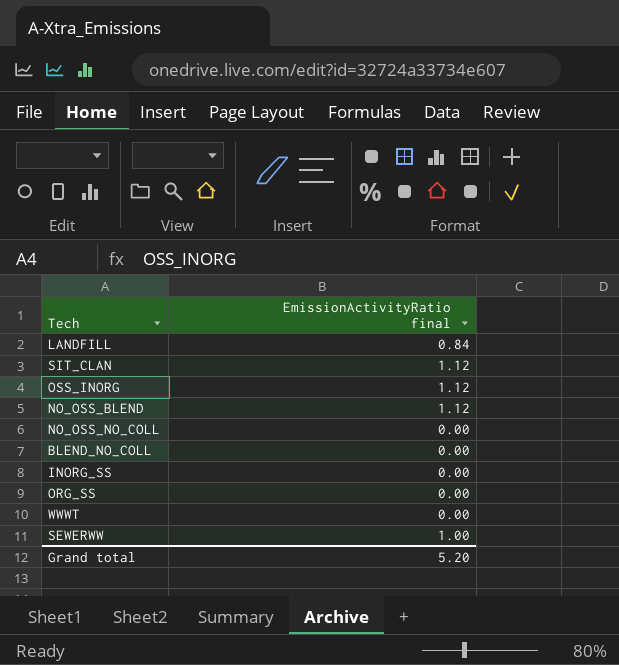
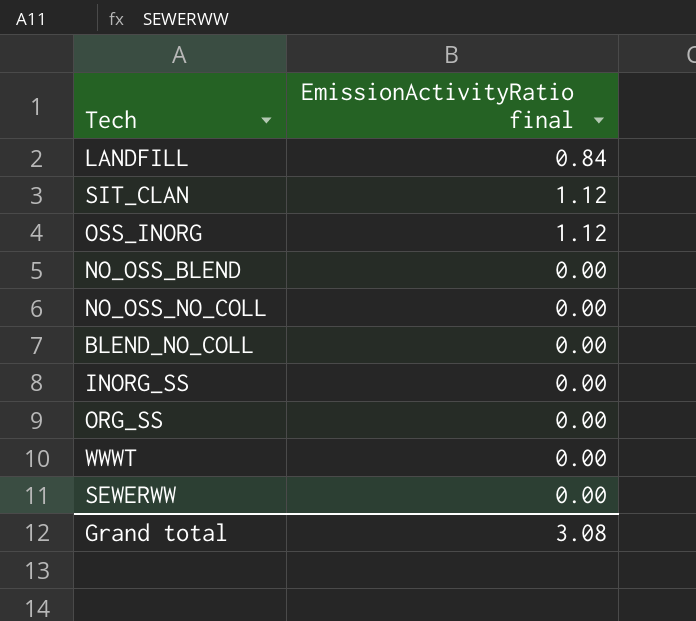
NO_OSS_BLEND | EmissionActivityRatio final: 1.12 -> 0.00
SEWERWW | EmissionActivityRatio final: 1.00 -> 0.00
Grand total | EmissionActivityRatio final: 5.20 -> 3.08

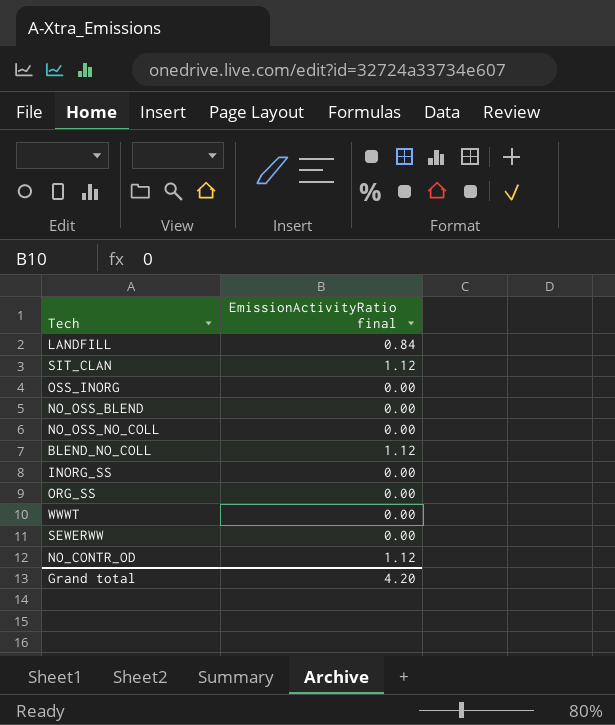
OSS_INORG | EmissionActivityRatio final: 1.12 -> 0.00
BLEND_NO_COLL | EmissionActivityRatio final: 0.00 -> 1.12
row NO_CONTR_OD: none -> 1.12
Grand total | EmissionActivityRatio final: 3.08 -> 4.20

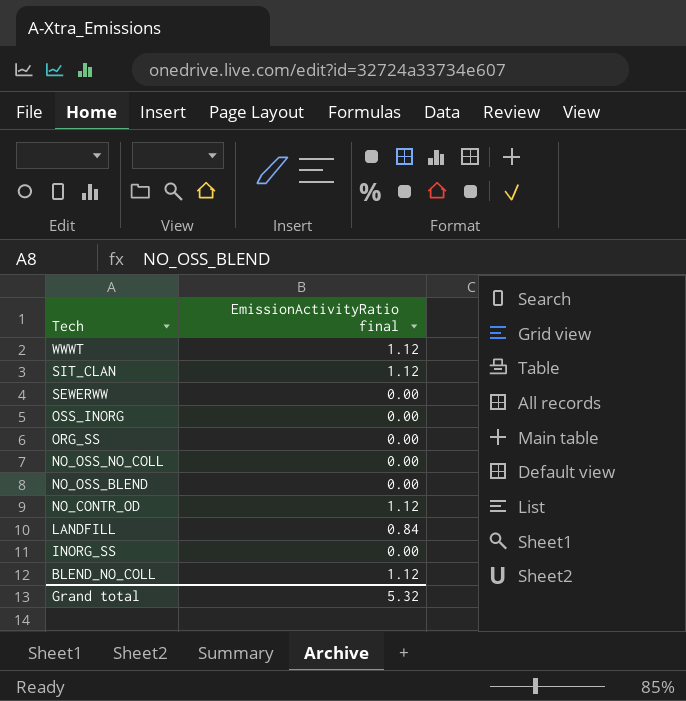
row order: none -> Tech descending
WWWT | EmissionActivityRatio final: 0.00 -> 1.12
Grand total | EmissionActivityRatio final: 4.20 -> 5.32

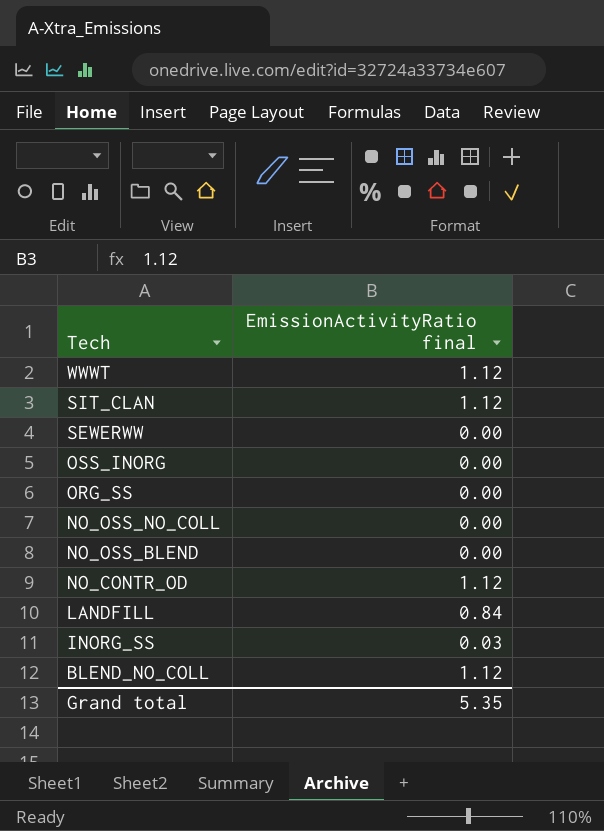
INORG_SS | EmissionActivityRatio final: 0.00 -> 0.03
Grand total | EmissionActivityRatio final: 5.32 -> 5.35

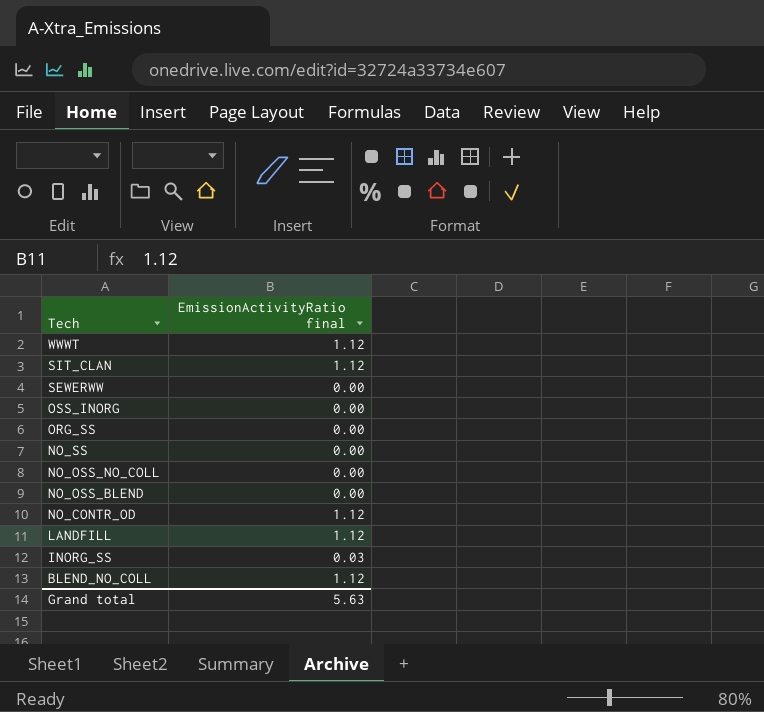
row NO_SS: none -> 0.00
LANDFILL | EmissionActivityRatio final: 0.84 -> 1.12
Grand total | EmissionActivityRatio final: 5.35 -> 5.63

